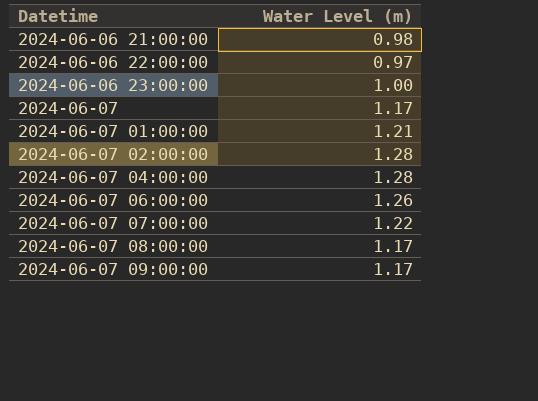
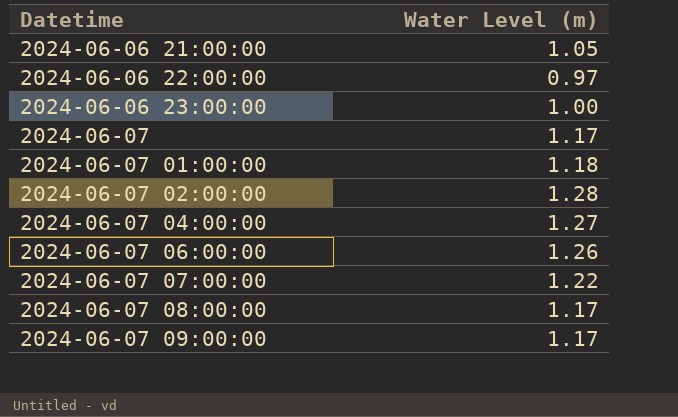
2024-06-06 21:00:00 | Water Level (m): 0.98 -> 1.05
2024-06-07 01:00:00 | Water Level (m): 1.21 -> 1.18
2024-06-07 04:00:00 | Water Level (m): 1.28 -> 1.27

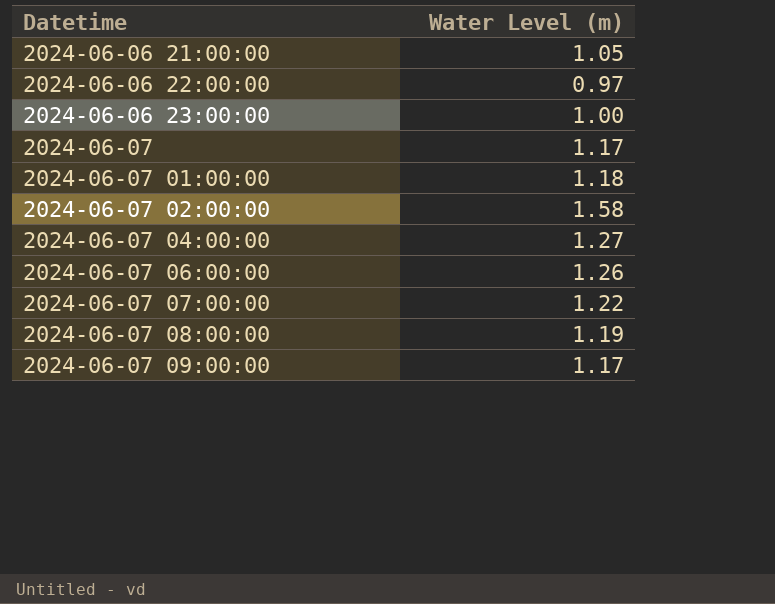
2024-06-07 02:00:00 | Water Level (m): 1.28 -> 1.58
2024-06-07 08:00:00 | Water Level (m): 1.17 -> 1.19

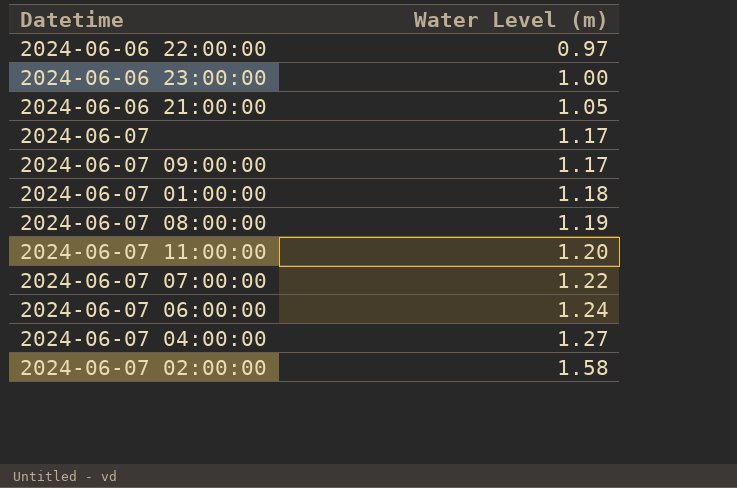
row order: Datetime ascending -> Water Level (m) ascending
row 2024-06-07 11:00:00: none -> 1.20
2024-06-07 06:00:00 | Water Level (m): 1.26 -> 1.24

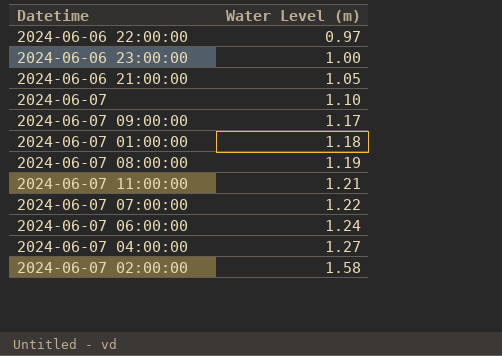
2024-06-07 | Water Level (m): 1.17 -> 1.10
2024-06-07 11:00:00 | Water Level (m): 1.20 -> 1.21

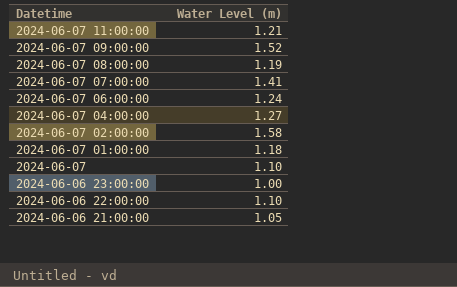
row order: Water Level (m) ascending -> Datetime descending
2024-06-07 09:00:00 | Water Level (m): 1.17 -> 1.52
2024-06-07 07:00:00 | Water Level (m): 1.22 -> 1.41
2024-06-06 22:00:00 | Water Level (m): 0.97 -> 1.10

